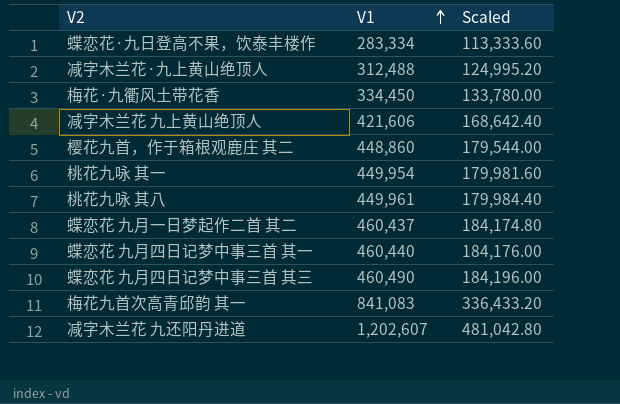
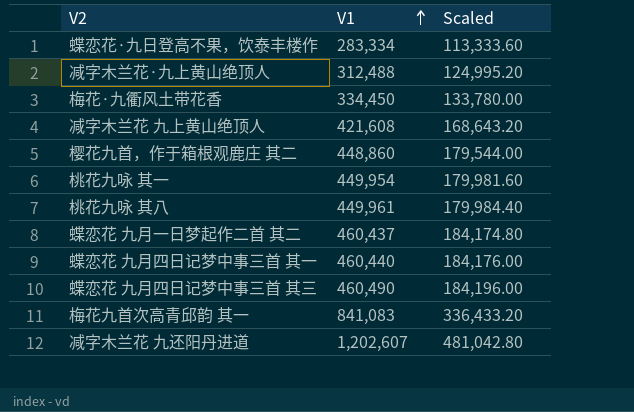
减字木兰花 九上黄山绝顶人 | V1: 421,606 -> 421,608
减字木兰花 九上黄山绝顶人 | Scaled: 168,642.40 -> 168,643.20

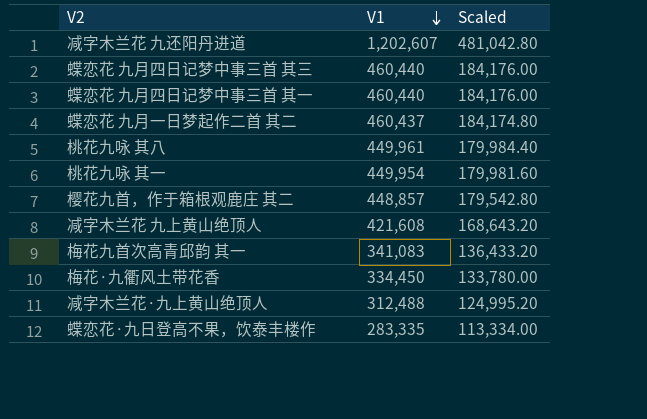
row order: V1 ascending -> V1 descending
蝶恋花 九月四日记梦中事三首 其三 | V1: 460,490 -> 460,440
蝶恋花 九月四日记梦中事三首 其三 | Scaled: 184,196.00 -> 184,176.00
樱花九首，作于箱根观鹿庄 其二 | V1: 448,860 -> 448,857
樱花九首，作于箱根观鹿庄 其二 | Scaled: 179,544.00 -> 179,542.80
梅花九首次高青邱韵 其一 | V1: 841,083 -> 341,083
梅花九首次高青邱韵 其一 | Scaled: 336,433.20 -> 136,433.20
蝶恋花·九日登高不果，饮泰丰楼作 | V1: 283,334 -> 283,335
蝶恋花·九日登高不果，饮泰丰楼作 | Scaled: 113,333.60 -> 113,334.00

